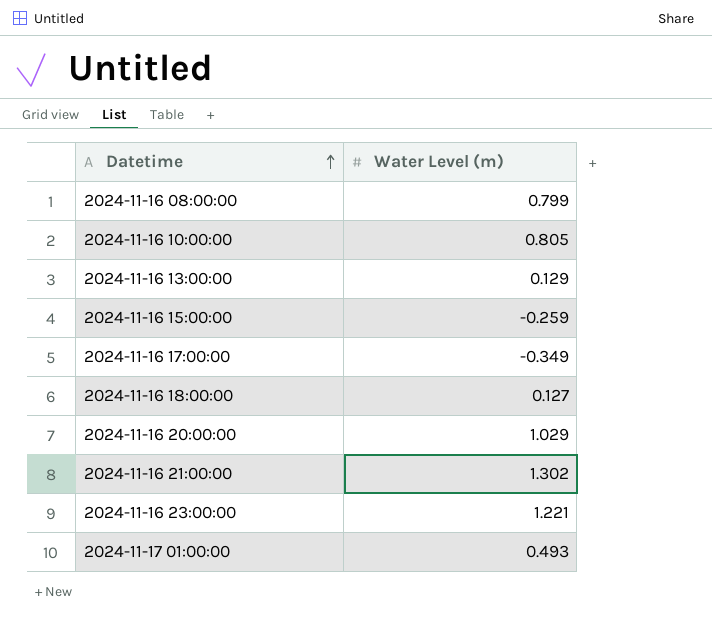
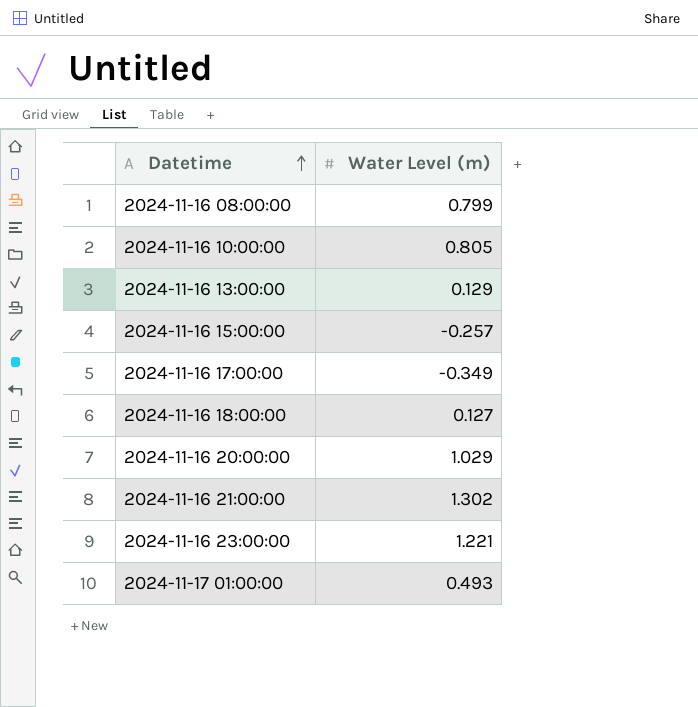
2024-11-16 15:00:00 | Water Level (m): -0.259 -> -0.257

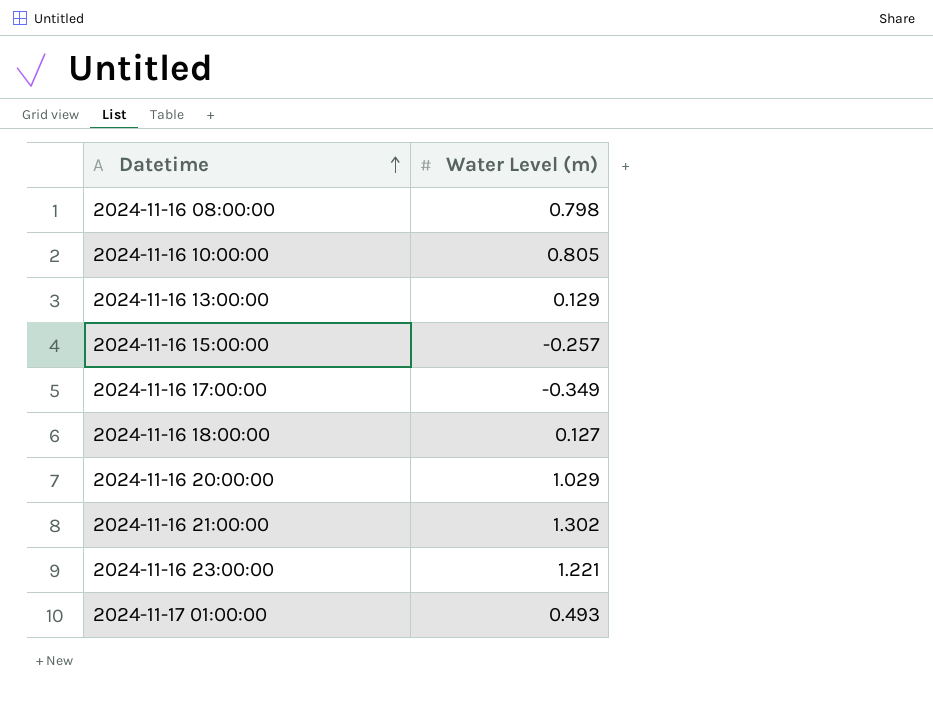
2024-11-16 08:00:00 | Water Level (m): 0.799 -> 0.798

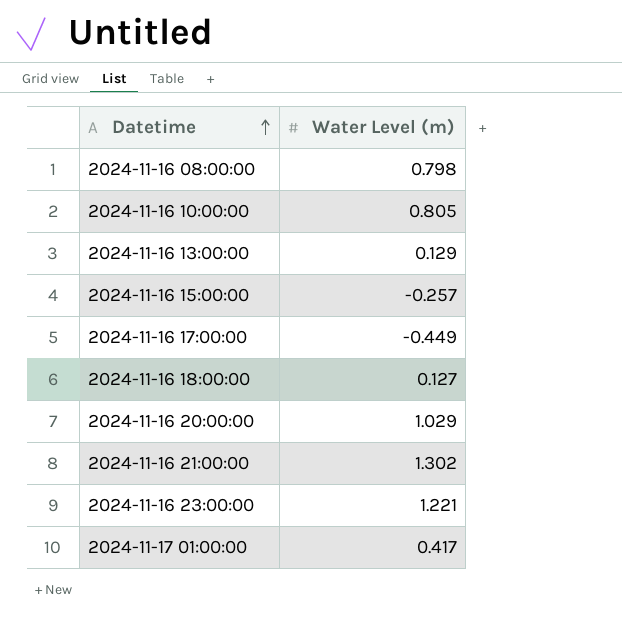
2024-11-16 17:00:00 | Water Level (m): -0.349 -> -0.449
2024-11-17 01:00:00 | Water Level (m): 0.493 -> 0.417

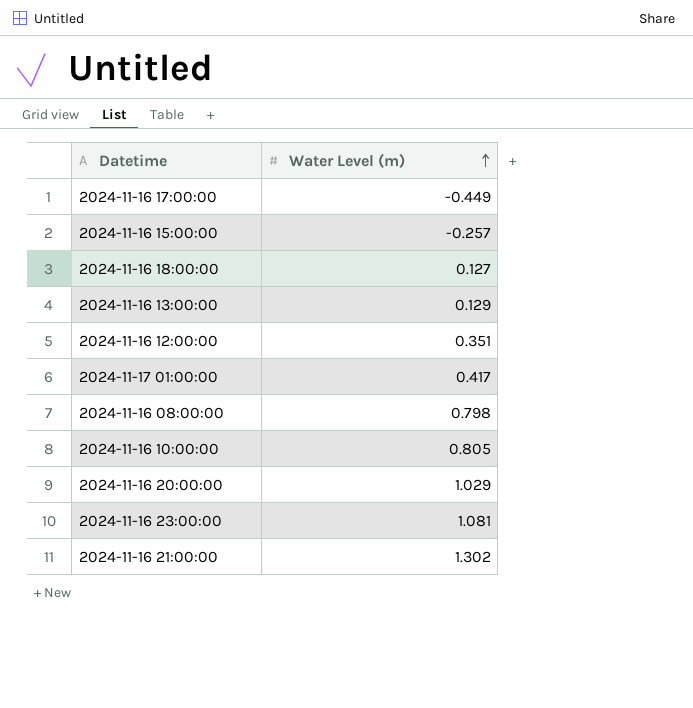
row order: Datetime ascending -> Water Level (m) ascending
row 2024-11-16 12:00:00: none -> 0.351
2024-11-16 23:00:00 | Water Level (m): 1.221 -> 1.081

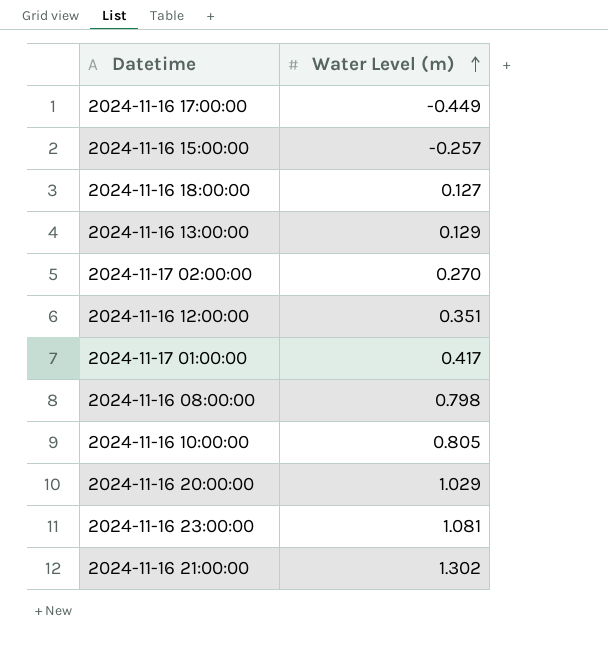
row 2024-11-17 02:00:00: none -> 0.270

